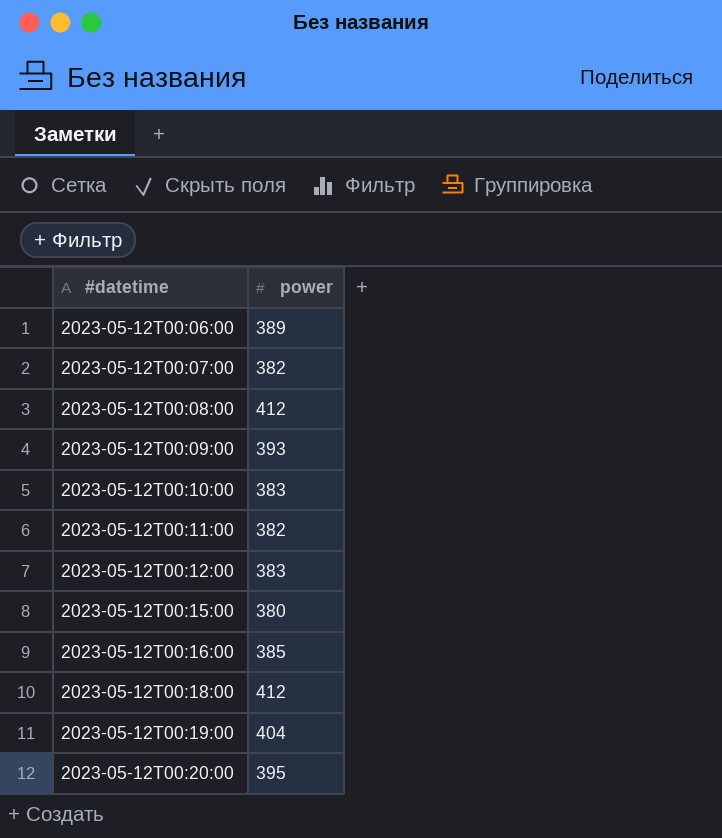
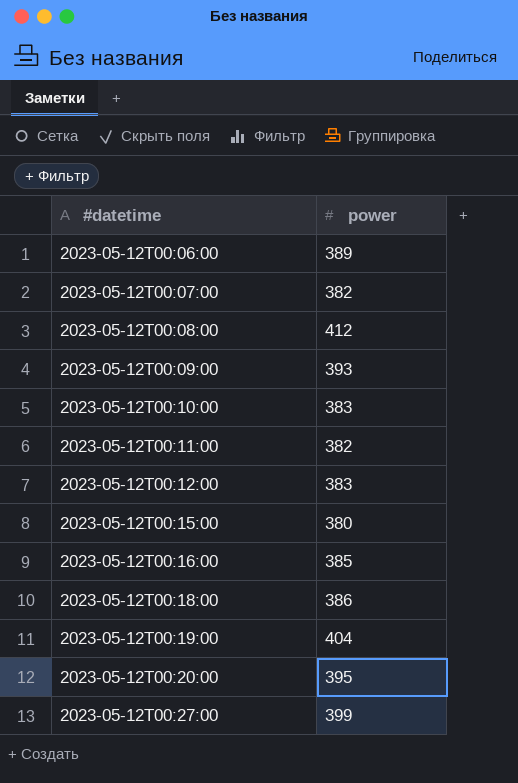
2023-05-12T00:18:00 | power: 412 -> 386
row 2023-05-12T00:27:00: none -> 399

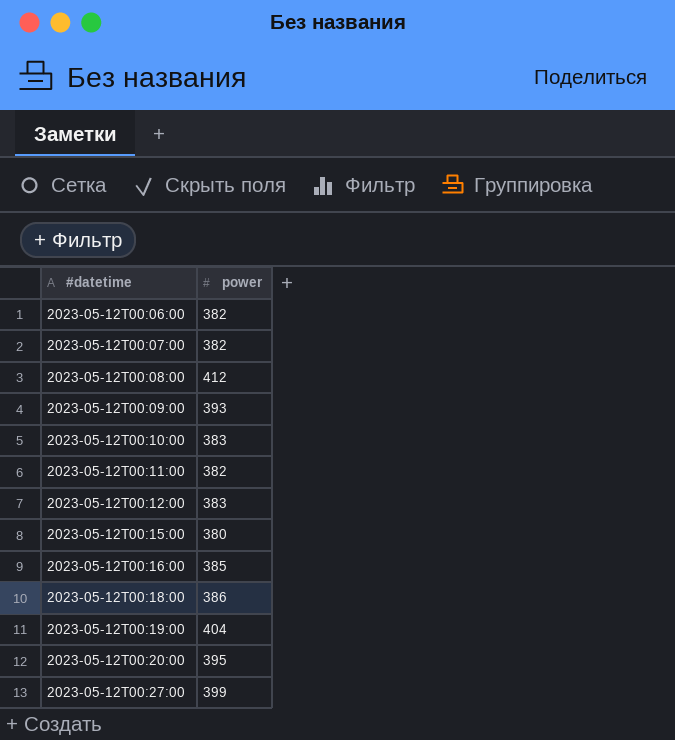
2023-05-12T00:06:00 | power: 389 -> 382

